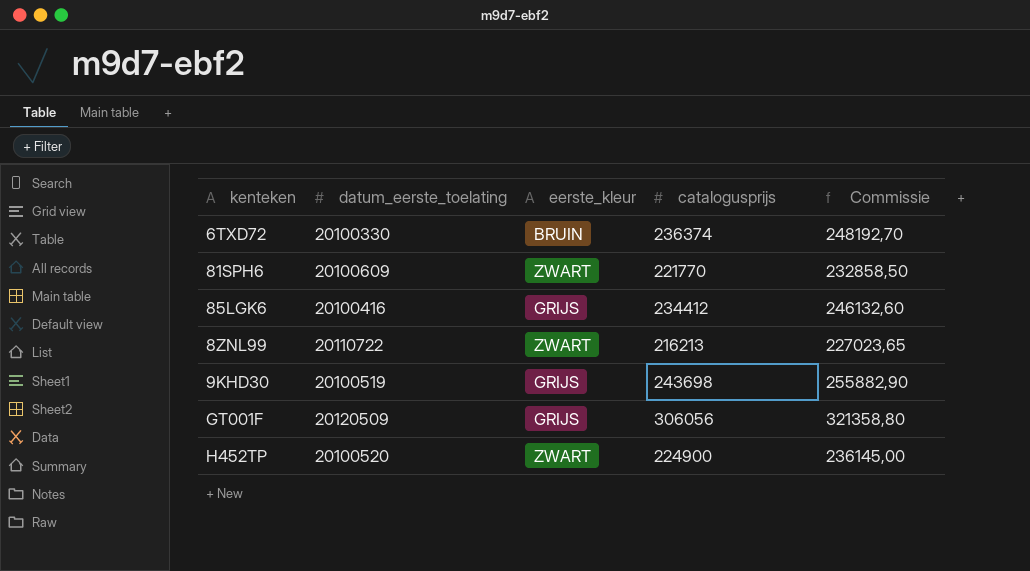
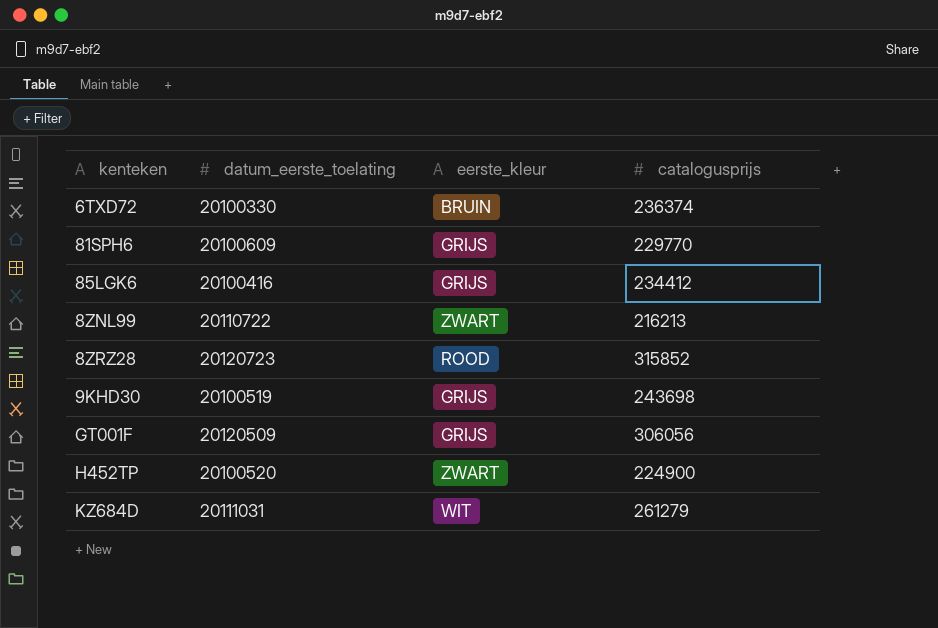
column Commissie | formula: [catalogusprijs] * 1,05 -> none
81SPH6 | eerste_kleur: ZWART -> GRIJS
81SPH6 | catalogusprijs: 221770 -> 229770
row 8ZRZ28: none -> 20120723 | ROOD | 315852
row KZ684D: none -> 20111031 | WIT | 261279

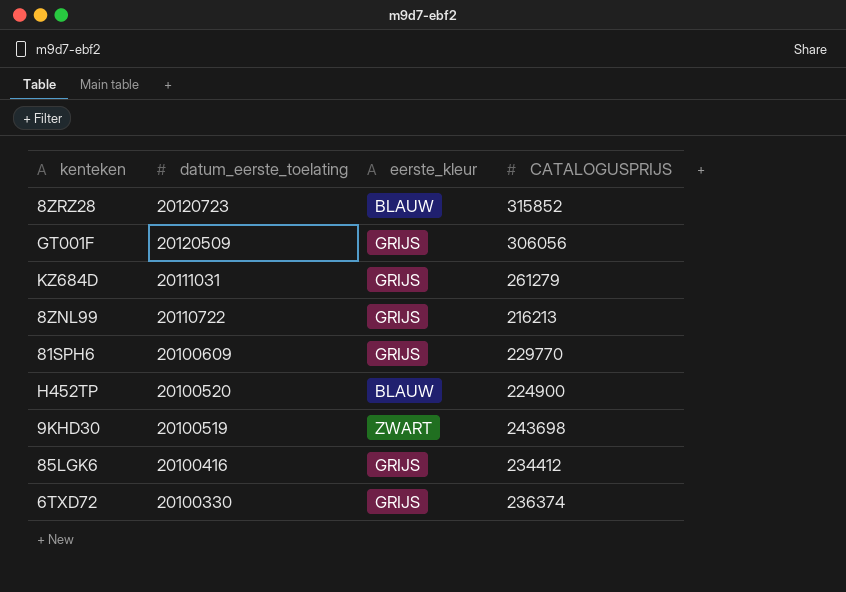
row order: none -> datum_eerste_toelating descending
column name: catalogusprijs -> CATALOGUSPRIJS
8ZRZ28 | eerste_kleur: ROOD -> BLAUW
KZ684D | eerste_kleur: WIT -> GRIJS
8ZNL99 | eerste_kleur: ZWART -> GRIJS
H452TP | eerste_kleur: ZWART -> BLAUW
9KHD30 | eerste_kleur: GRIJS -> ZWART
6TXD72 | eerste_kleur: BRUIN -> GRIJS

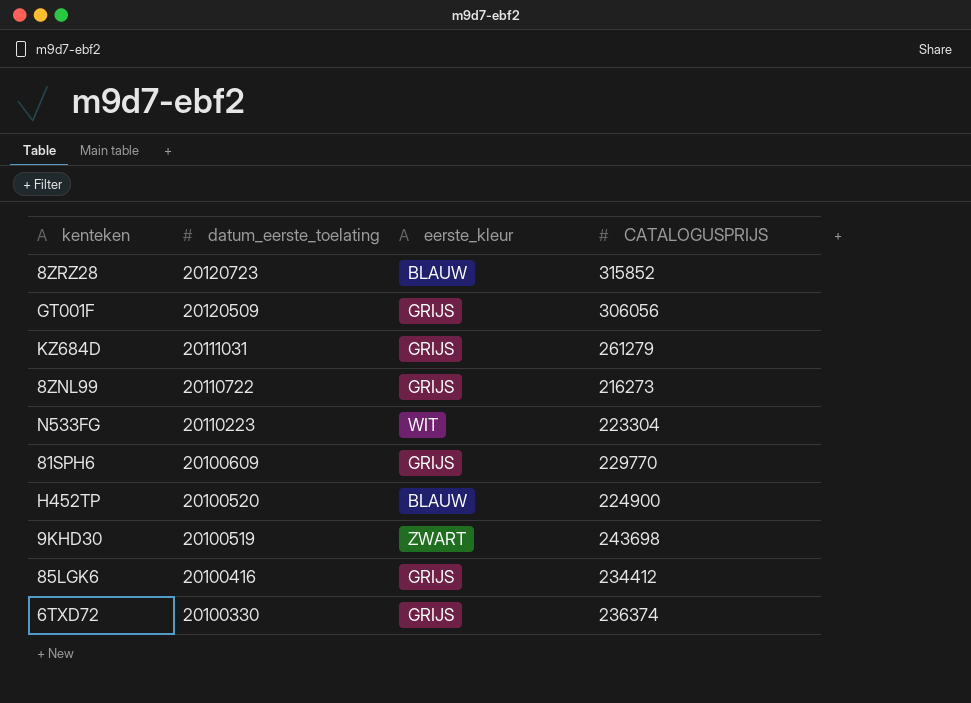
8ZNL99 | CATALOGUSPRIJS: 216213 -> 216273
row N533FG: none -> 20110223 | WIT | 223304

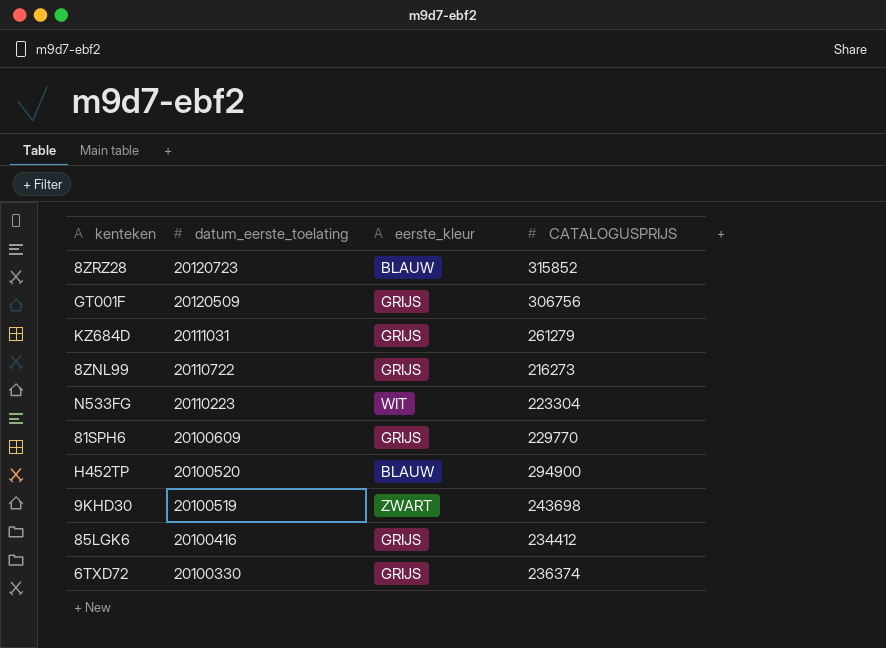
GT001F | CATALOGUSPRIJS: 306056 -> 306756
H452TP | CATALOGUSPRIJS: 224900 -> 294900

